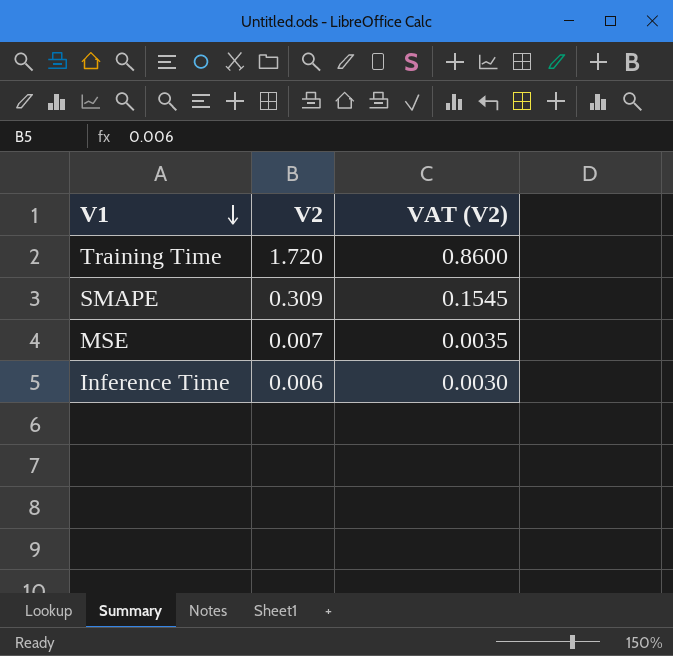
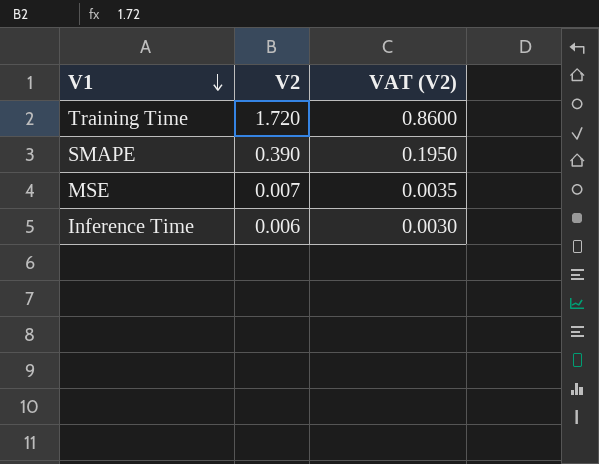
SMAPE | V2: 0.309 -> 0.390
SMAPE | VAT (V2): 0.1545 -> 0.1950

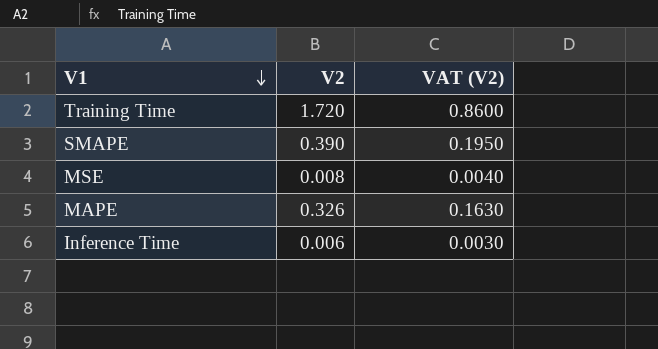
MSE | V2: 0.007 -> 0.008
MSE | VAT (V2): 0.0035 -> 0.0040
row MAPE: none -> 0.326 | 0.1630

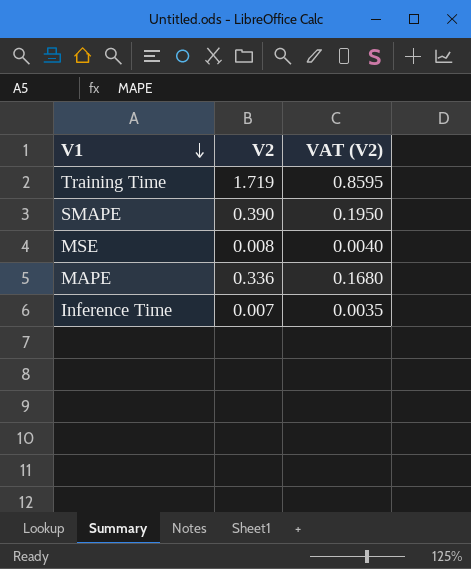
Training Time | V2: 1.720 -> 1.719
Training Time | VAT (V2): 0.8600 -> 0.8595
MAPE | V2: 0.326 -> 0.336
MAPE | VAT (V2): 0.1630 -> 0.1680
Inference Time | V2: 0.006 -> 0.007
Inference Time | VAT (V2): 0.0030 -> 0.0035

